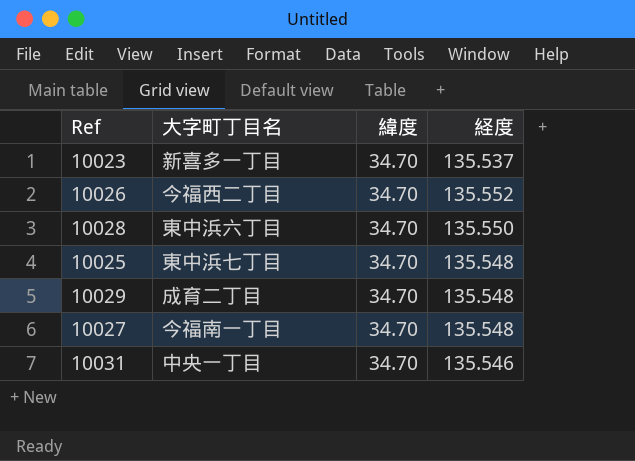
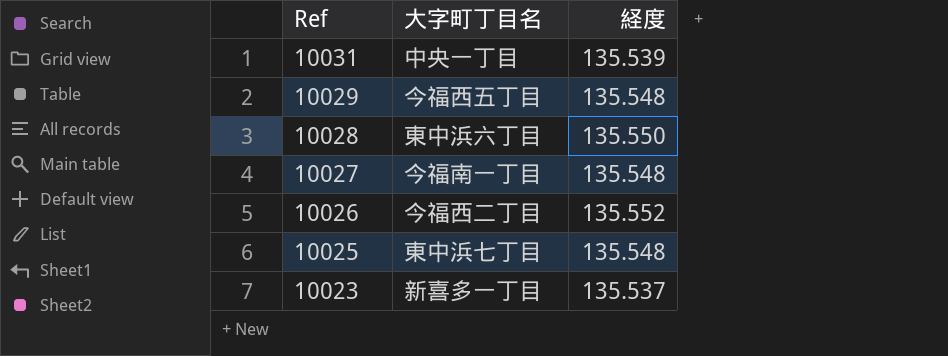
row order: none -> Ref descending
column 緯度 | position: 3 -> none
10031 | 経度: 135.546 -> 135.539
10029 | 大字町丁目名: 成育二丁目 -> 今福西五丁目

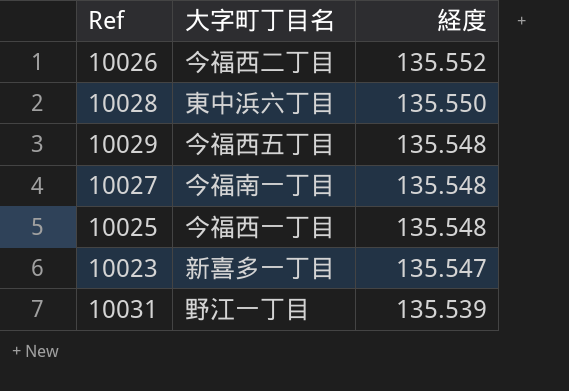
row order: Ref descending -> 経度 descending
10025 | 大字町丁目名: 東中浜七丁目 -> 今福西一丁目
10023 | 経度: 135.537 -> 135.547
10031 | 大字町丁目名: 中央一丁目 -> 野江一丁目

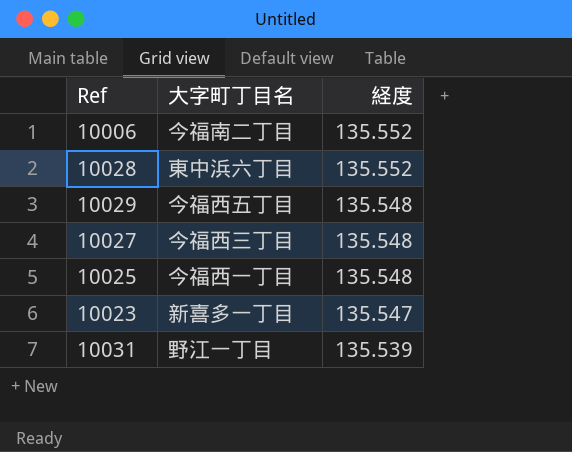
row 10026: 今福西二丁目 | 135.552 -> none
row 10006: none -> 今福南二丁目 | 135.552
10028 | 経度: 135.550 -> 135.552
10027 | 大字町丁目名: 今福南一丁目 -> 今福西三丁目

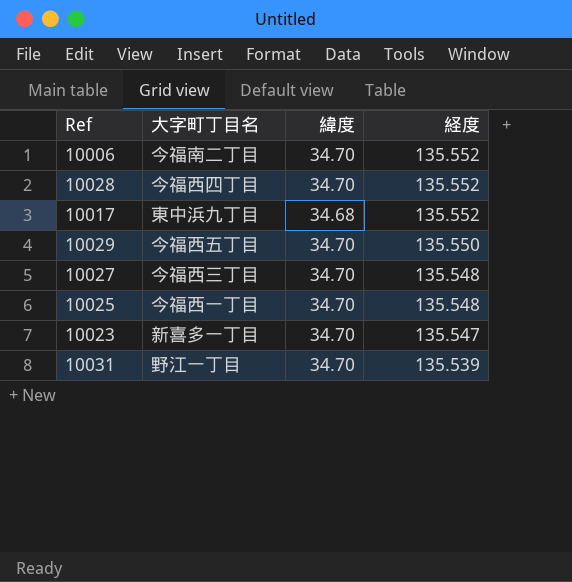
column 緯度 | position: none -> 3
10028 | 大字町丁目名: 東中浜六丁目 -> 今福西四丁目
row 10017: none -> 東中浜九丁目 | 34.68 | 135.552
10029 | 経度: 135.548 -> 135.550

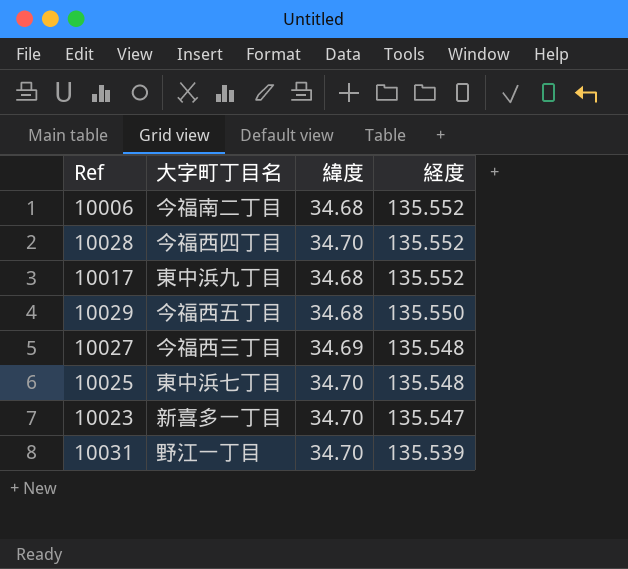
10006 | 緯度: 34.70 -> 34.68
10029 | 緯度: 34.70 -> 34.68
10027 | 緯度: 34.70 -> 34.69
10025 | 大字町丁目名: 今福西一丁目 -> 東中浜七丁目

